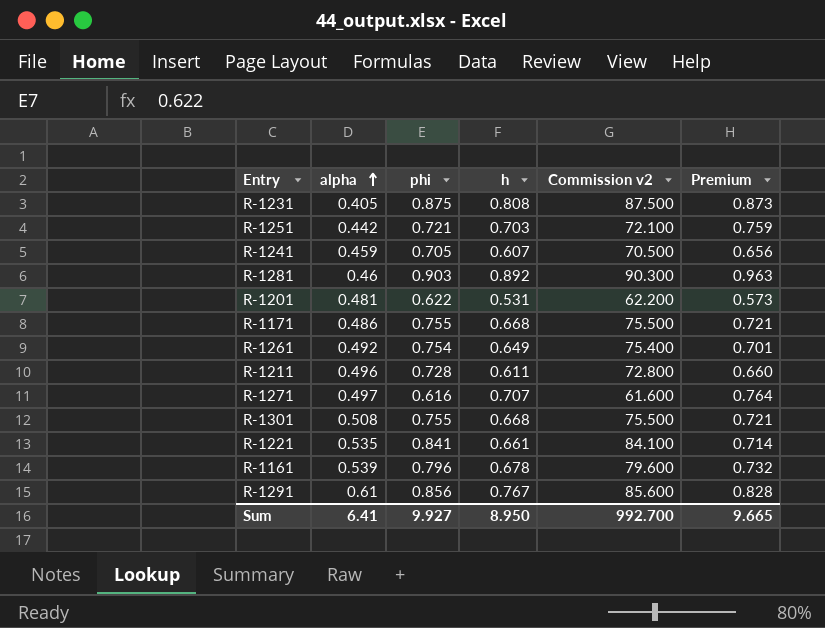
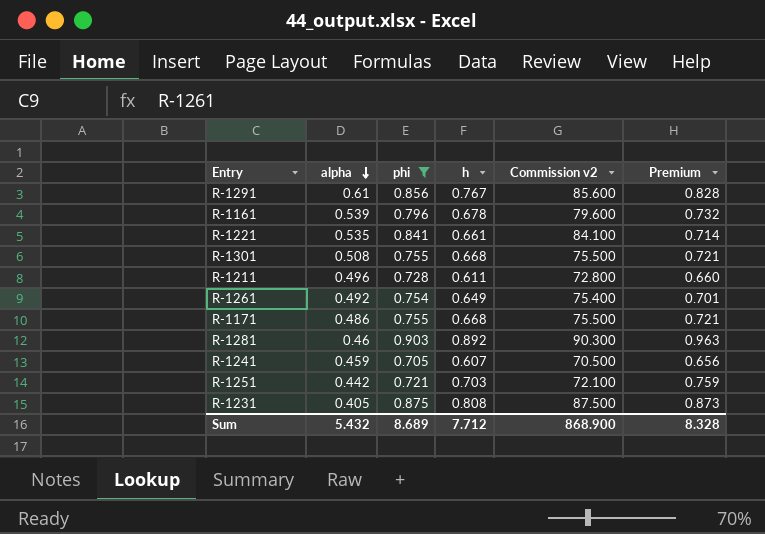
filter: none -> phi >= 0.705
row order: alpha ascending -> alpha descending
Sum | alpha: 6.41 -> 5.432
Sum | phi: 9.927 -> 8.689
Sum | h: 8.950 -> 7.712
Sum | Commission v2: 992.700 -> 868.900
Sum | Premium: 9.665 -> 8.328

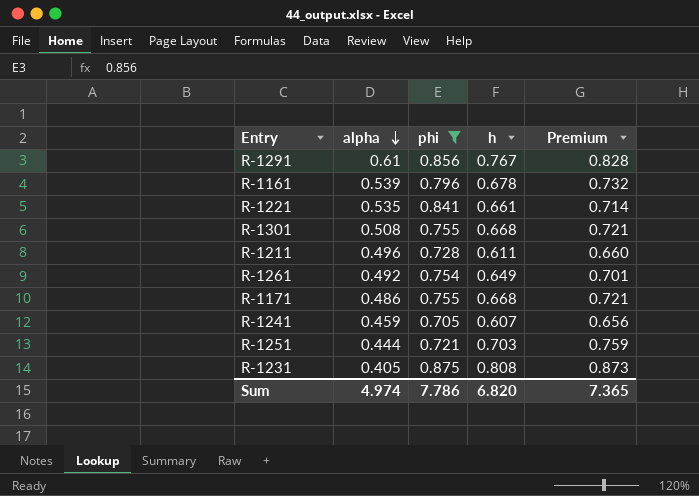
column Commission v2 | formula: [phi] * 100 -> none
row R-1281: 0.46 | 0.903 | 0.892 | 90.300 | 0.963 -> none
R-1251 | alpha: 0.442 -> 0.444
Sum | alpha: 5.432 -> 4.974
Sum | phi: 8.689 -> 7.786
Sum | h: 7.712 -> 6.820
Sum | Premium: 8.328 -> 7.365

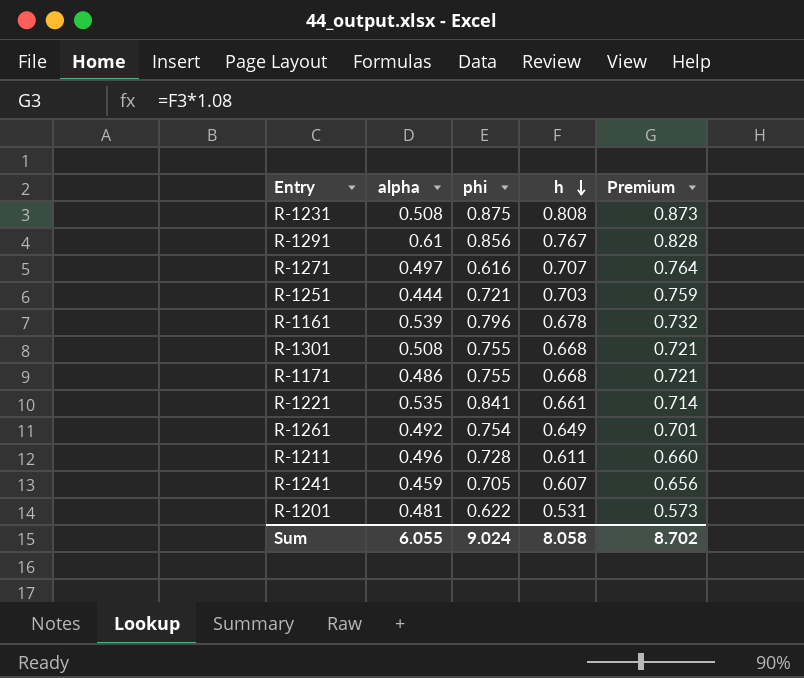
filter: phi >= 0.705 -> none
row order: alpha descending -> h descending
R-1231 | alpha: 0.405 -> 0.508
Sum | alpha: 4.974 -> 6.055
Sum | phi: 7.786 -> 9.024
Sum | h: 6.820 -> 8.058
Sum | Premium: 7.365 -> 8.702

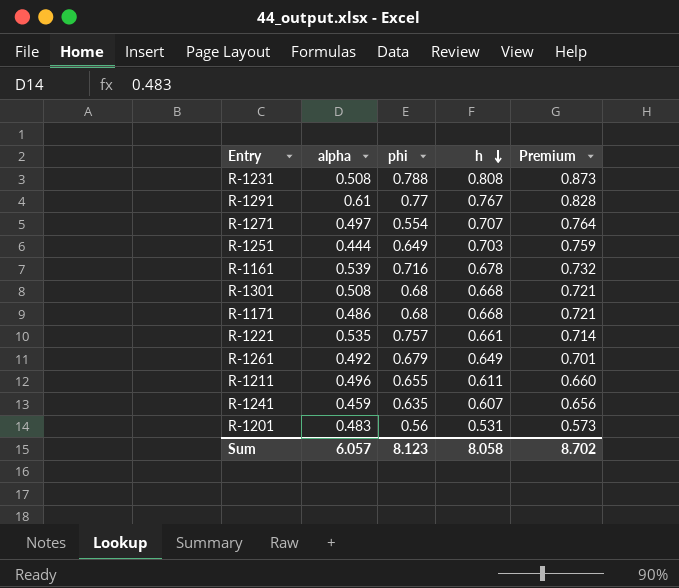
R-1231 | phi: 0.875 -> 0.788
R-1291 | phi: 0.856 -> 0.77
R-1271 | phi: 0.616 -> 0.554
R-1251 | phi: 0.721 -> 0.649
R-1161 | phi: 0.796 -> 0.716
R-1301 | phi: 0.755 -> 0.68
R-1171 | phi: 0.755 -> 0.68
R-1221 | phi: 0.841 -> 0.757
R-1261 | phi: 0.754 -> 0.679
R-1211 | phi: 0.728 -> 0.655
R-1241 | phi: 0.705 -> 0.635
R-1201 | alpha: 0.481 -> 0.483
R-1201 | phi: 0.622 -> 0.56
Sum | alpha: 6.055 -> 6.057
Sum | phi: 9.024 -> 8.123

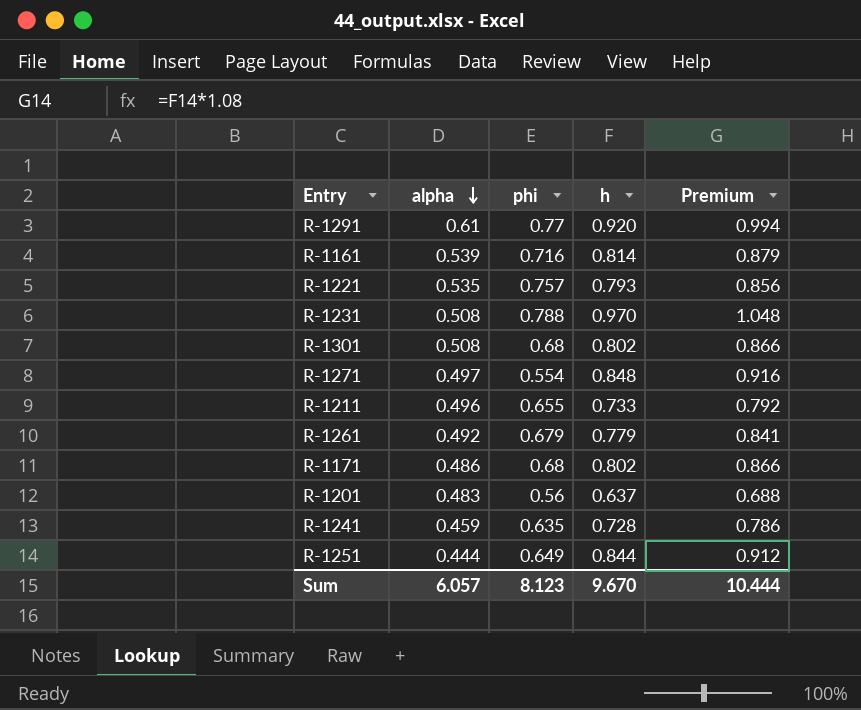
row order: h descending -> alpha descending
R-1291 | h: 0.767 -> 0.920
R-1291 | Premium: 0.828 -> 0.994
R-1161 | h: 0.678 -> 0.814
R-1161 | Premium: 0.732 -> 0.879
R-1221 | h: 0.661 -> 0.793
R-1221 | Premium: 0.714 -> 0.856
R-1231 | h: 0.808 -> 0.970
R-1231 | Premium: 0.873 -> 1.048
R-1301 | h: 0.668 -> 0.802
R-1301 | Premium: 0.721 -> 0.866
R-1271 | h: 0.707 -> 0.848
R-1271 | Premium: 0.764 -> 0.916
R-1211 | h: 0.611 -> 0.733
R-1211 | Premium: 0.660 -> 0.792
R-1261 | h: 0.649 -> 0.779
R-1261 | Premium: 0.701 -> 0.841
R-1171 | h: 0.668 -> 0.802
R-1171 | Premium: 0.721 -> 0.866
R-1201 | h: 0.531 -> 0.637
R-1201 | Premium: 0.573 -> 0.688
R-1241 | h: 0.607 -> 0.728
R-1241 | Premium: 0.656 -> 0.786
R-1251 | h: 0.703 -> 0.844
R-1251 | Premium: 0.759 -> 0.912
Sum | h: 8.058 -> 9.670
Sum | Premium: 8.702 -> 10.444

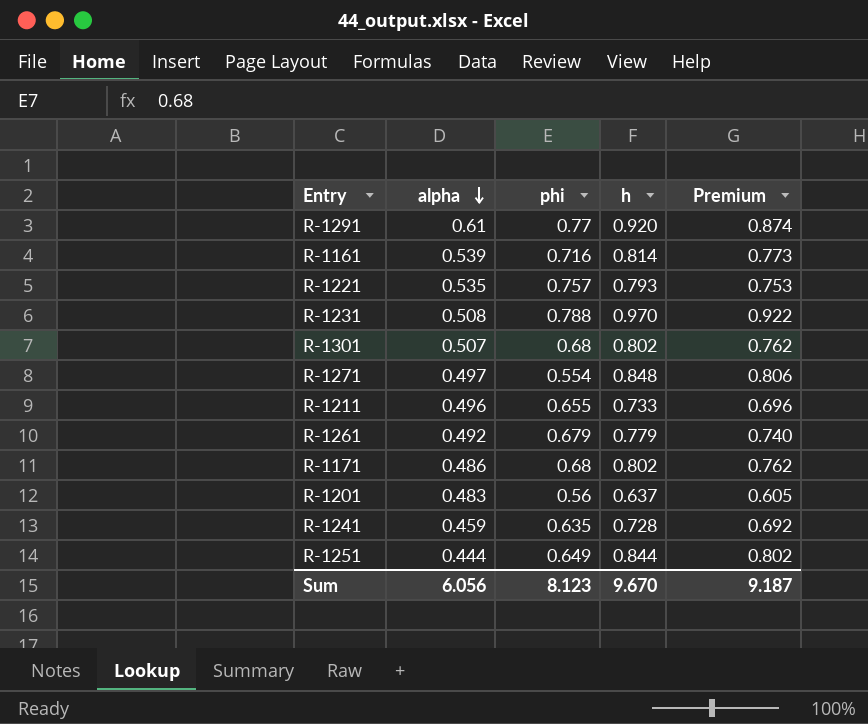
column Premium | formula: [h] * 1.08 -> [h] * 0.95
R-1301 | alpha: 0.508 -> 0.507
Sum | alpha: 6.057 -> 6.056
Sum | Premium: 10.444 -> 9.187

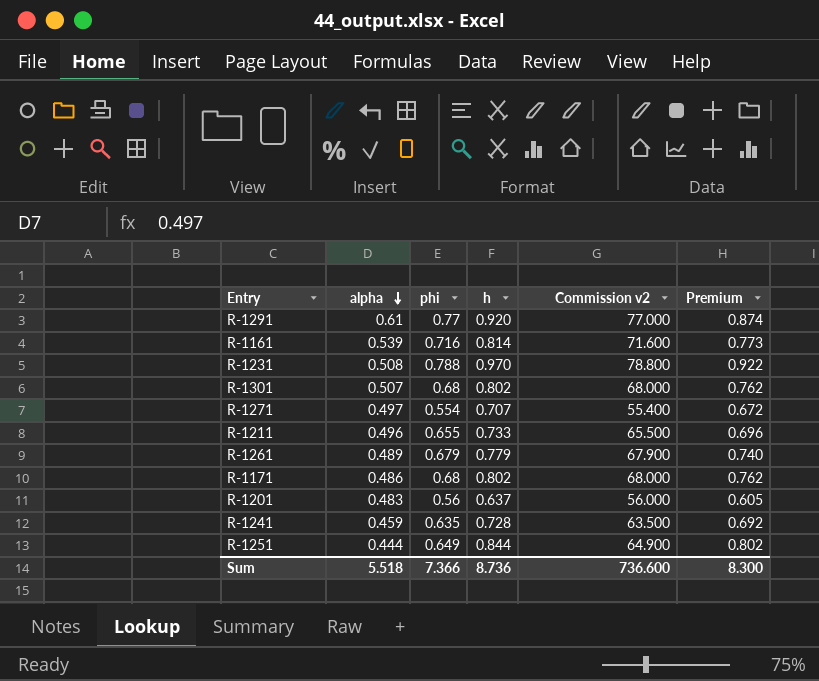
column Commission v2 | formula: none -> [phi] * 100
row R-1221: 0.535 | 0.757 | 0.793 | 0.753 -> none
R-1271 | h: 0.848 -> 0.707
R-1271 | Premium: 0.806 -> 0.672
R-1261 | alpha: 0.492 -> 0.489
Sum | alpha: 6.056 -> 5.518
Sum | phi: 8.123 -> 7.366
Sum | h: 9.670 -> 8.736
Sum | Premium: 9.187 -> 8.300

